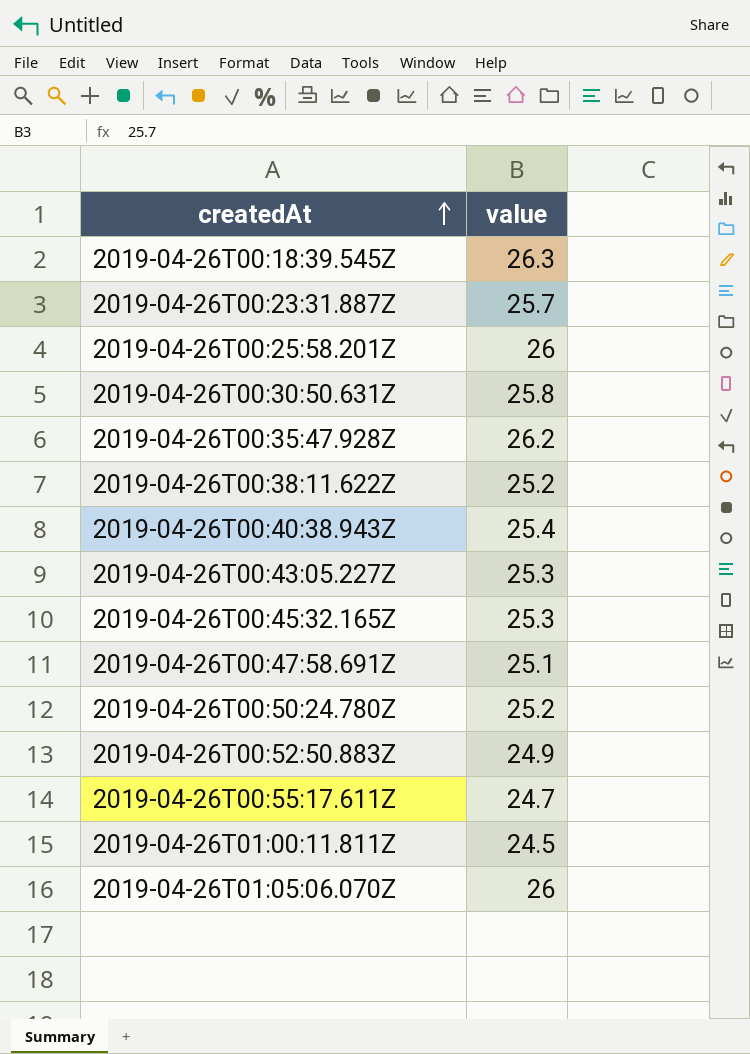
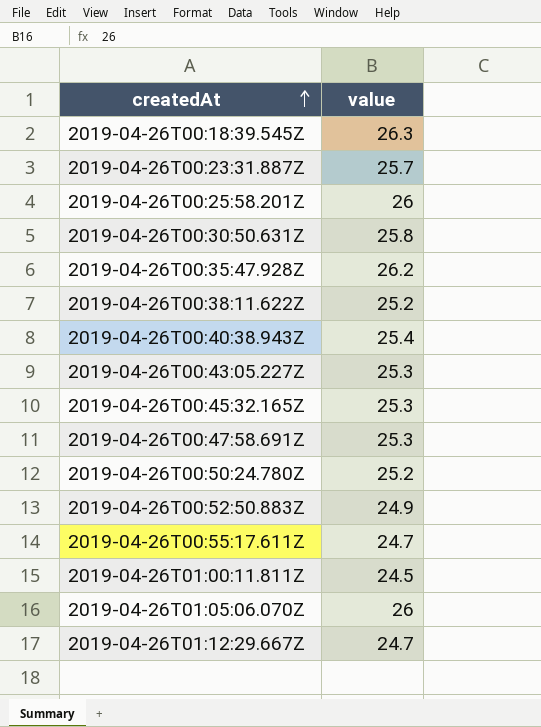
2019-04-26T00:47:58.691Z | value: 25.1 -> 25.3
row 2019-04-26T01:12:29.667Z: none -> 24.7

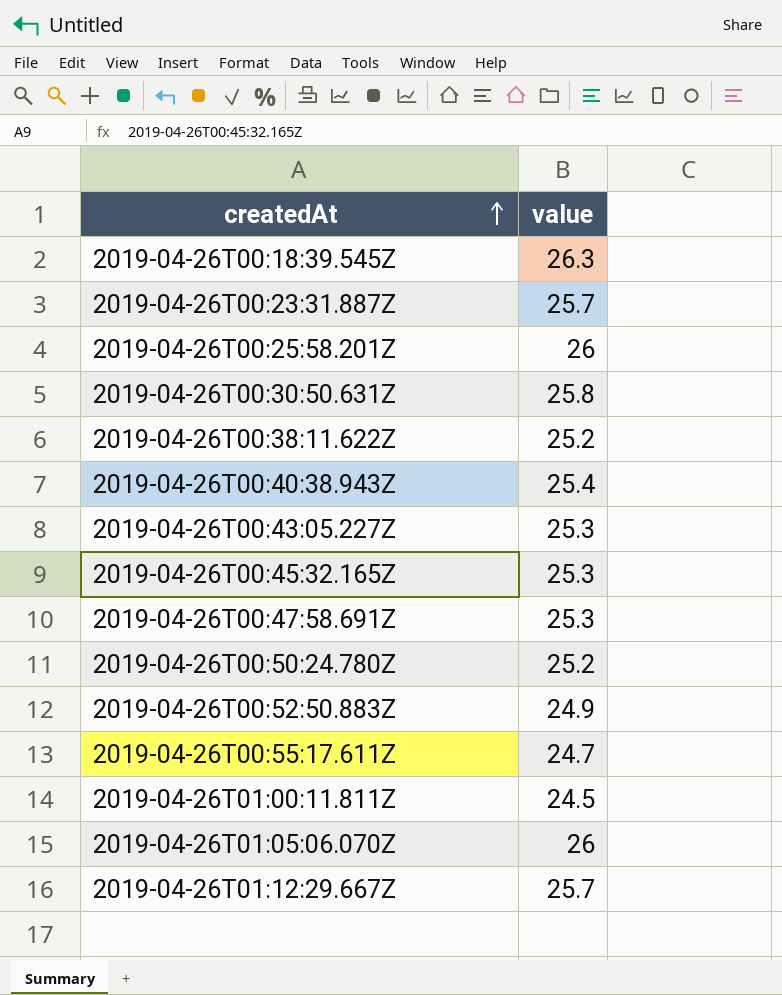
row 2019-04-26T00:35:47.928Z: 26.2 -> none
2019-04-26T01:12:29.667Z | value: 24.7 -> 25.7

